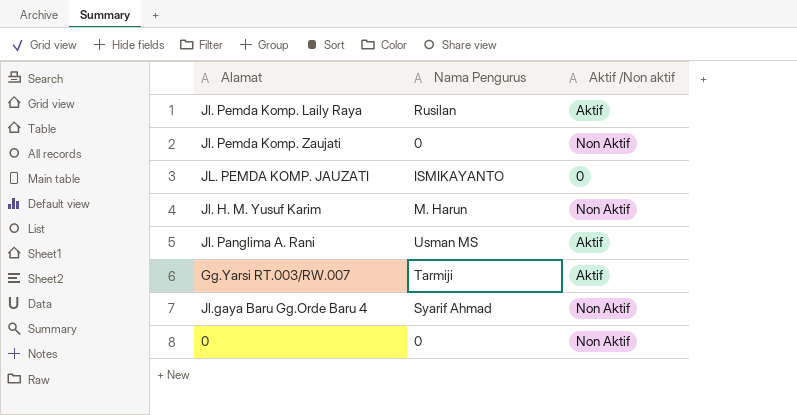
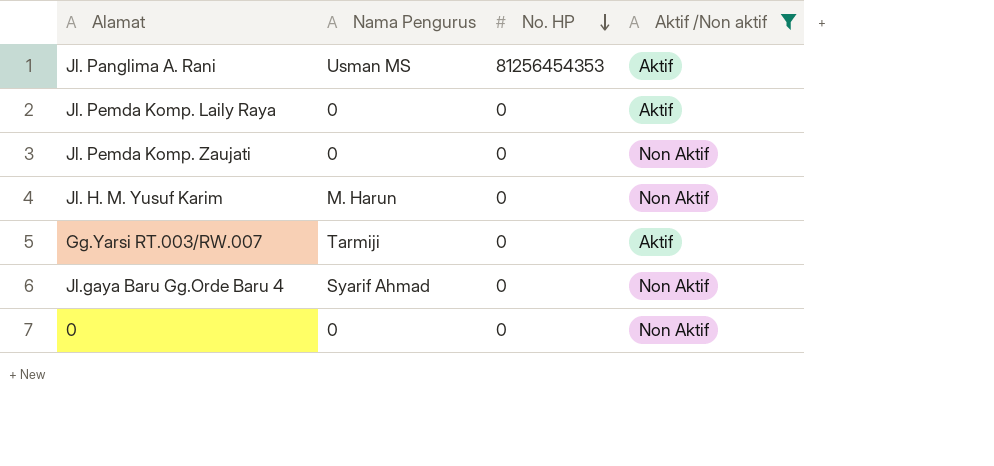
filter: none -> Aktif /Non aktif != 0
row order: none -> No. HP descending
column No. HP | position: none -> 3
Jl. Pemda Komp. Laily Raya | Nama Pengurus: Rusilan -> 0

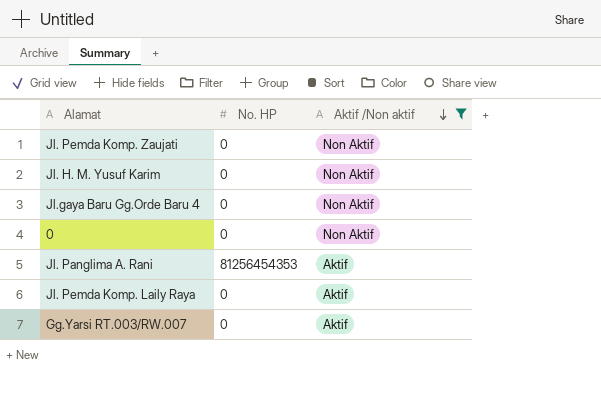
row order: No. HP descending -> Aktif /Non aktif descending
column Nama Pengurus | position: 2 -> none

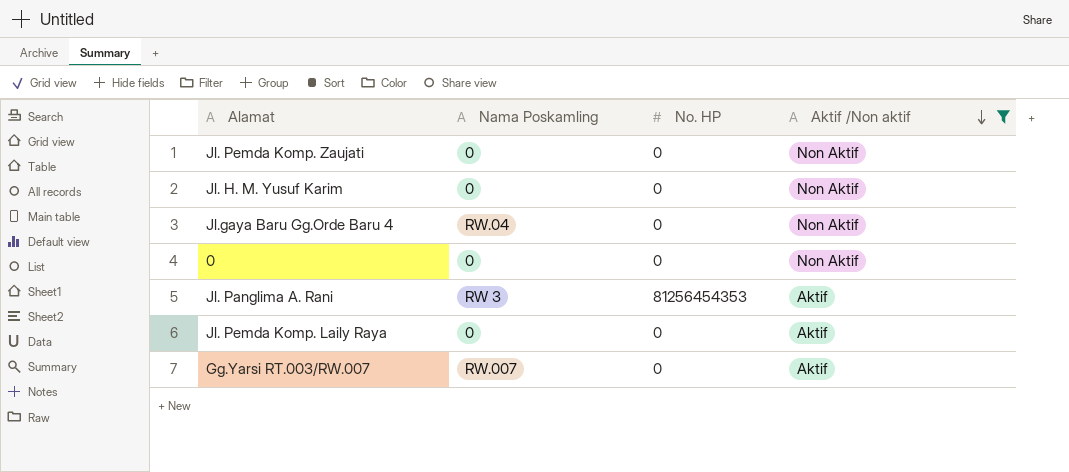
column Nama Poskamling | position: none -> 2

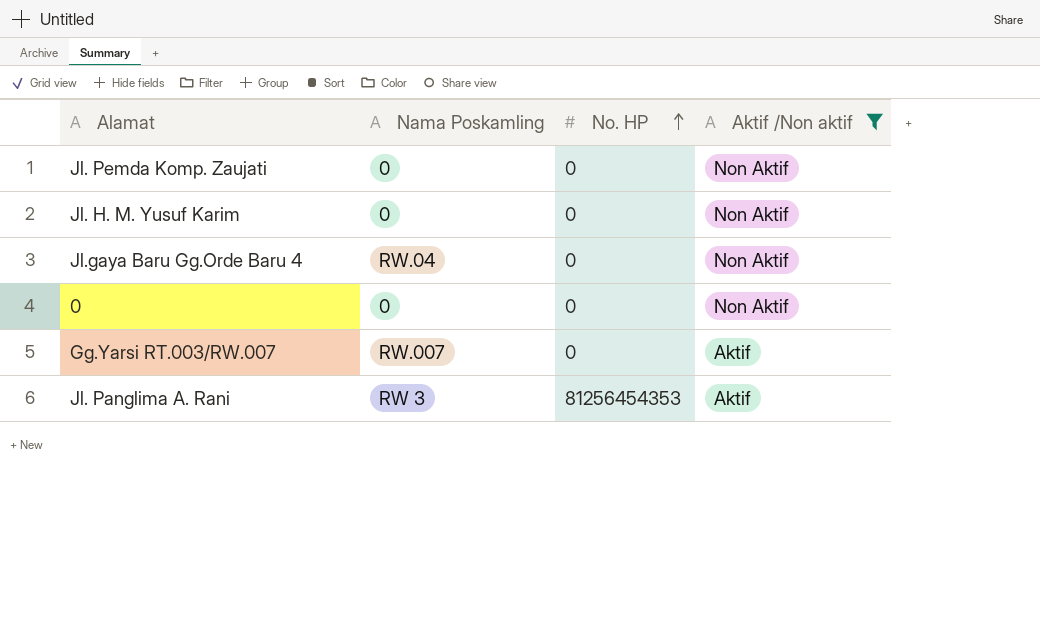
row order: Aktif /Non aktif descending -> No. HP ascending
row Jl. Pemda Komp. Laily Raya: 0 | 0 | Aktif -> none

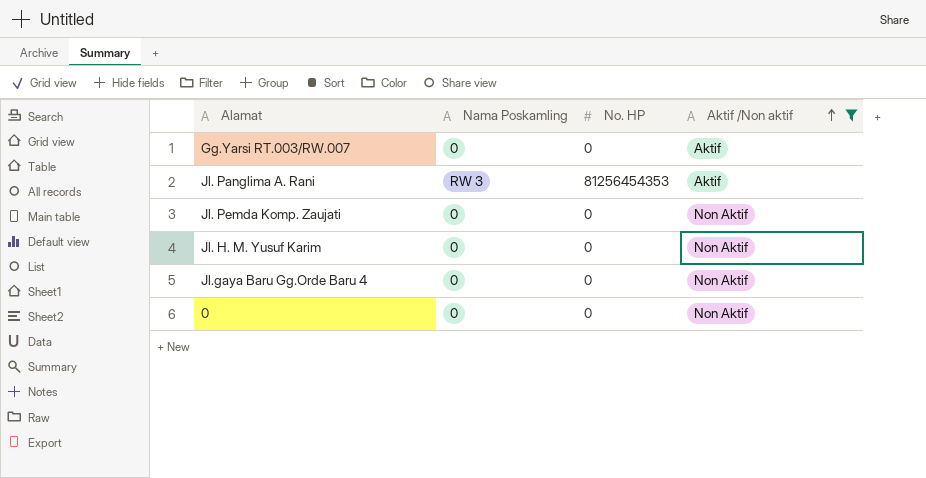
row order: No. HP ascending -> Aktif /Non aktif ascending
Gg.Yarsi RT.003/RW.007 | Nama Poskamling: RW.007 -> 0
Jl.gaya Baru Gg.Orde Baru 4 | Nama Poskamling: RW.04 -> 0

